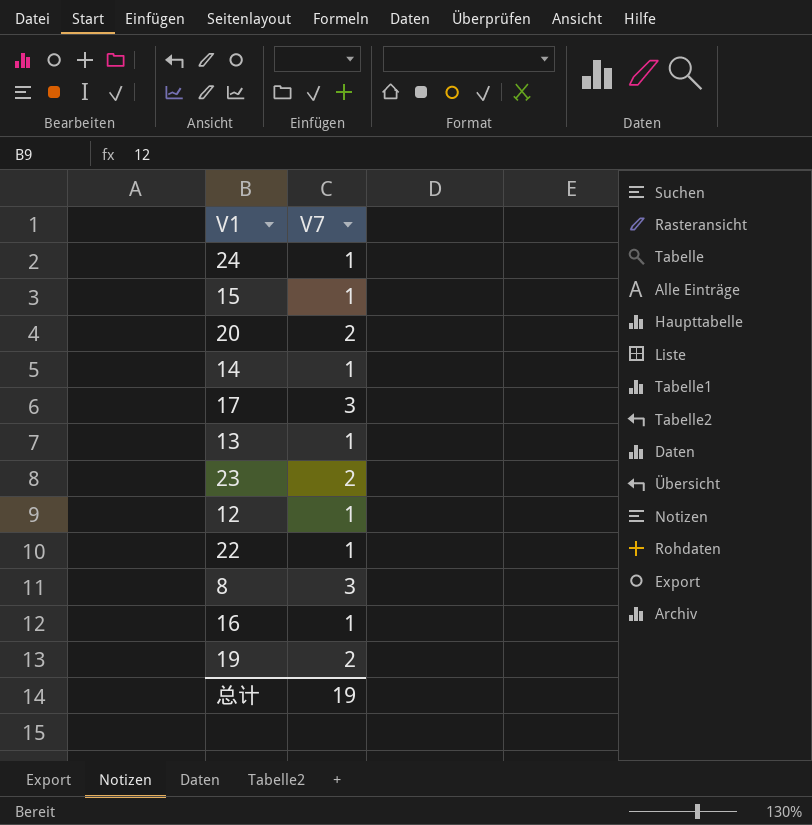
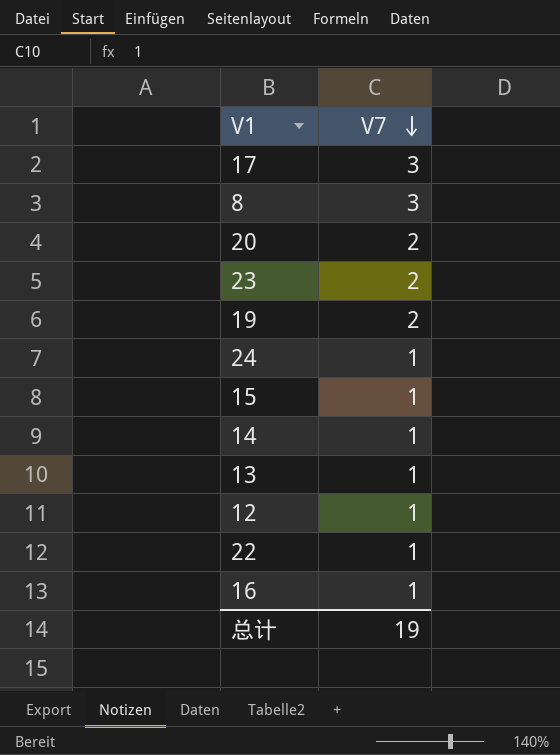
row order: none -> V7 descending

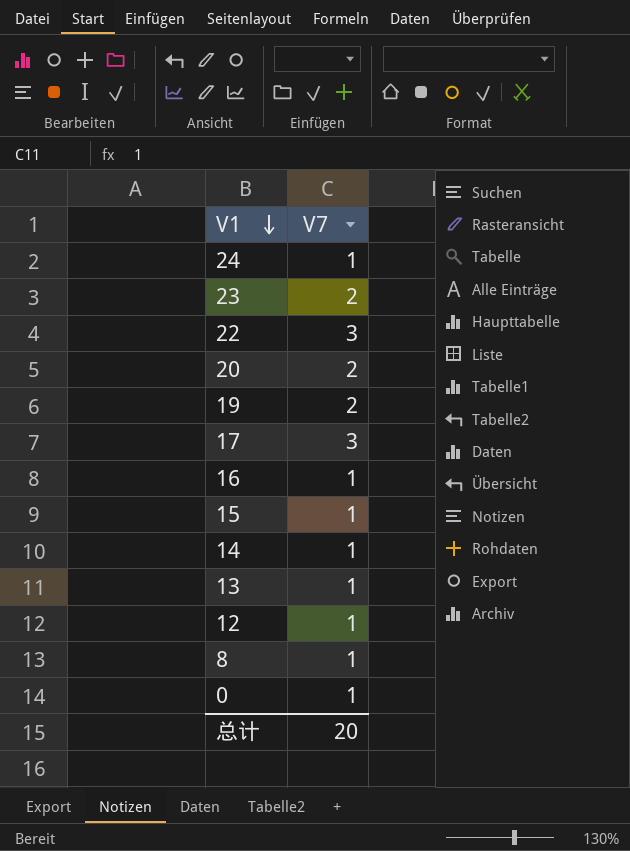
row order: V7 descending -> V1 descending
22 | V7: 1 -> 3
8 | V7: 3 -> 1
row 0: none -> 1
总计 | V7: 19 -> 20

